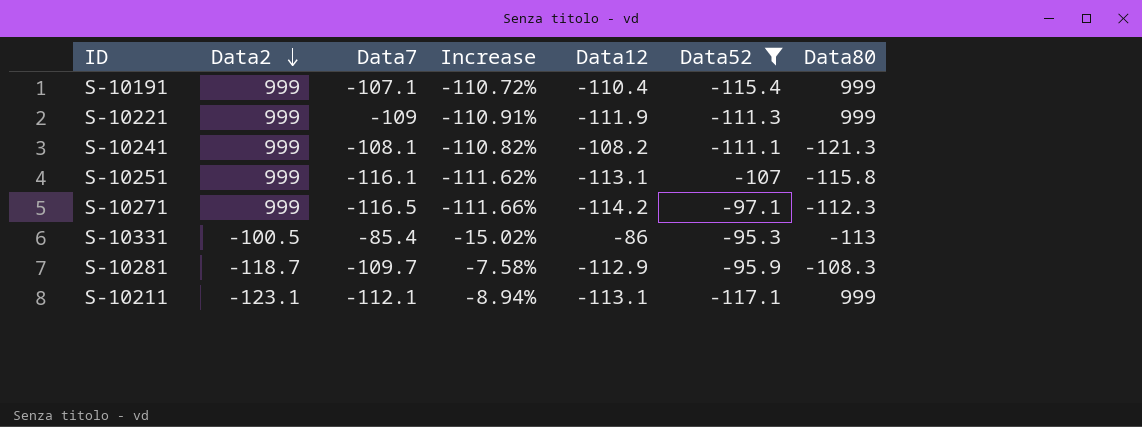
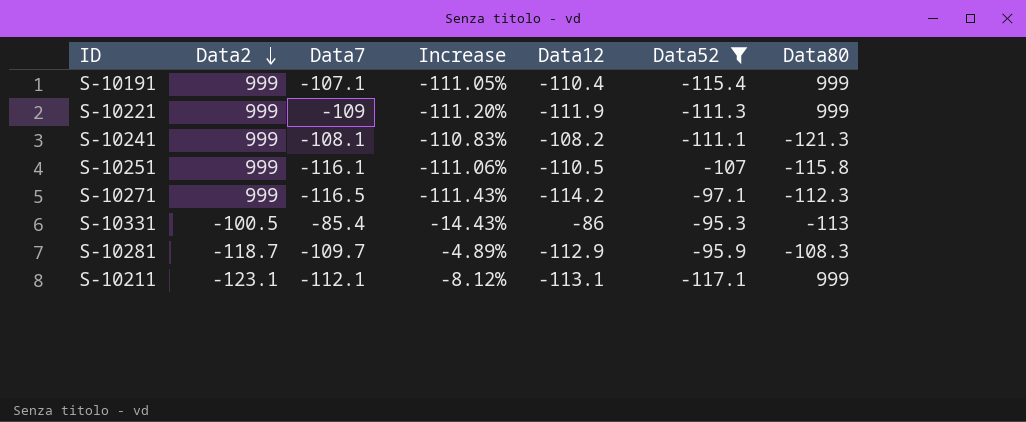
column Increase | formula: ([Data7] - [Data2]) / [Data2] -> ([Data12] - [Data2]) / [Data2]
S-10251 | Data12: -113.1 -> -110.5

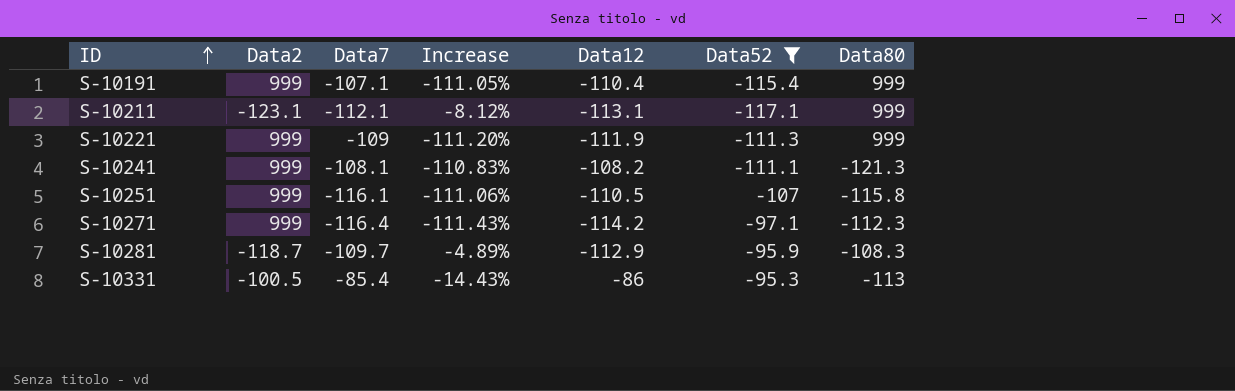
row order: Data2 descending -> ID ascending
S-10271 | Data7: -116.5 -> -116.4

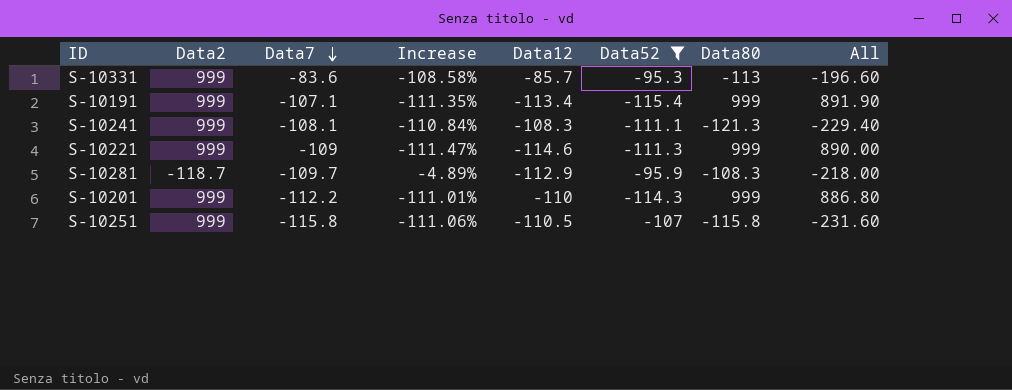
row order: ID ascending -> Data7 descending
column All | formula: none -> [Data7] + [Data80]
row S-10211: -123.1 | -112.1 | -8.12% | -113.1 | -117.1 | 999 -> none
row S-10271: 999 | -116.4 | -111.43% | -114.2 | -97.1 | -112.3 -> none
S-10331 | Data2: -100.5 -> 999
S-10331 | Data7: -85.4 -> -83.6
S-10331 | Increase: -14.43% -> -108.58%
S-10331 | Data12: -86 -> -85.7
S-10191 | Increase: -111.05% -> -111.35%
S-10191 | Data12: -110.4 -> -113.4
S-10241 | Increase: -110.83% -> -110.84%
S-10241 | Data12: -108.2 -> -108.3
S-10221 | Increase: -111.20% -> -111.47%
S-10221 | Data12: -111.9 -> -114.6
row S-10201: none -> 999 | -112.2 | -111.01% | -110 | -114.3 | 999 | 886.80
S-10251 | Data7: -116.1 -> -115.8

